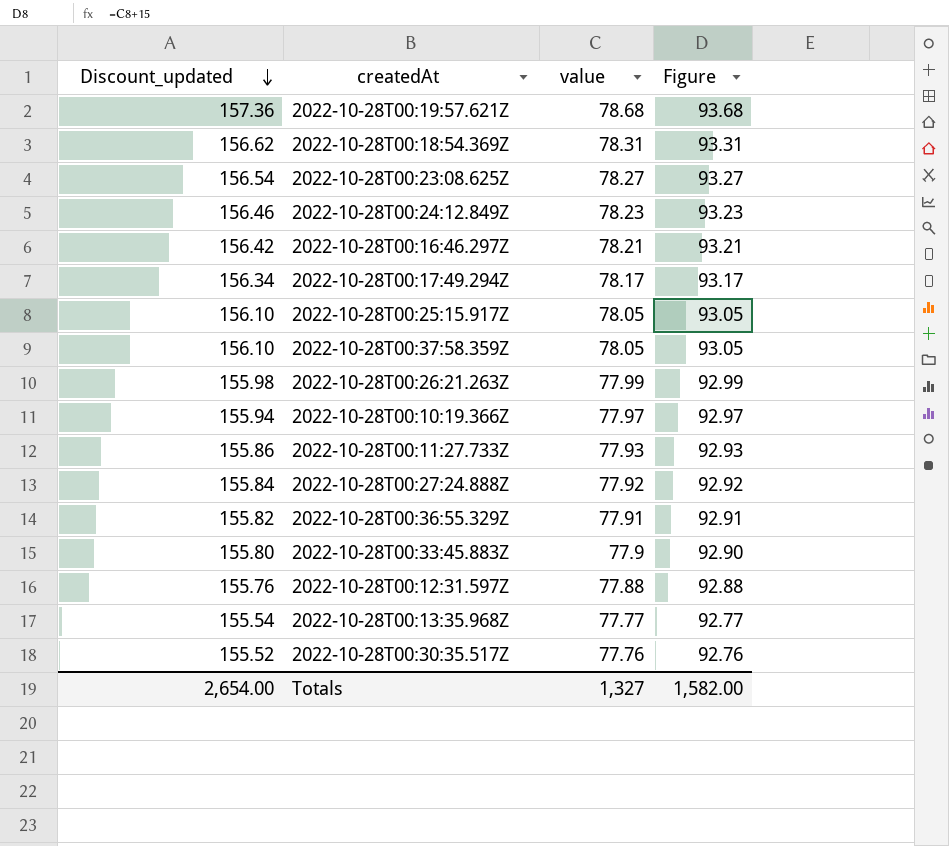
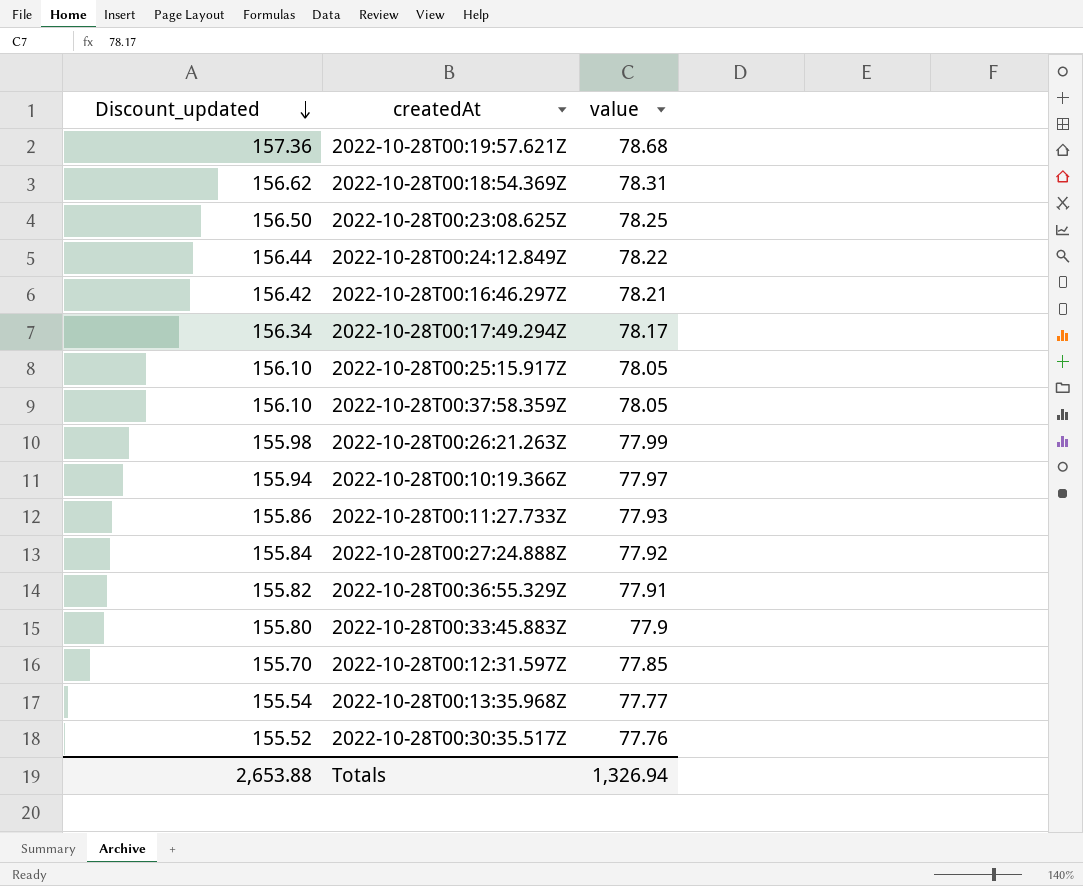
column Figure | formula: [value] + 15 -> none
2022-10-28T00:23:08.625Z | Discount_updated: 156.54 -> 156.50
2022-10-28T00:23:08.625Z | value: 78.27 -> 78.25
2022-10-28T00:24:12.849Z | Discount_updated: 156.46 -> 156.44
2022-10-28T00:24:12.849Z | value: 78.23 -> 78.22
2022-10-28T00:12:31.597Z | Discount_updated: 155.76 -> 155.70
2022-10-28T00:12:31.597Z | value: 77.88 -> 77.85
Totals | Discount_updated: 2,654.00 -> 2,653.88
Totals | value: 1,327 -> 1,326.94

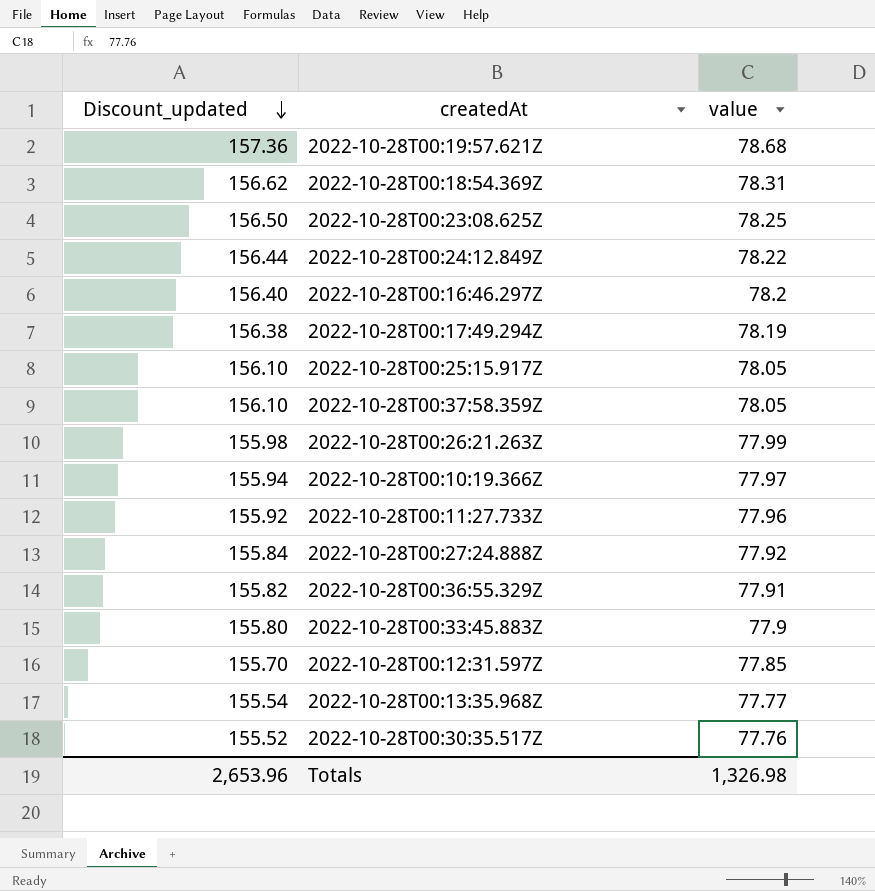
2022-10-28T00:16:46.297Z | Discount_updated: 156.42 -> 156.40
2022-10-28T00:16:46.297Z | value: 78.21 -> 78.2
2022-10-28T00:17:49.294Z | Discount_updated: 156.34 -> 156.38
2022-10-28T00:17:49.294Z | value: 78.17 -> 78.19
2022-10-28T00:11:27.733Z | Discount_updated: 155.86 -> 155.92
2022-10-28T00:11:27.733Z | value: 77.93 -> 77.96
Totals | Discount_updated: 2,653.88 -> 2,653.96
Totals | value: 1,326.94 -> 1,326.98

